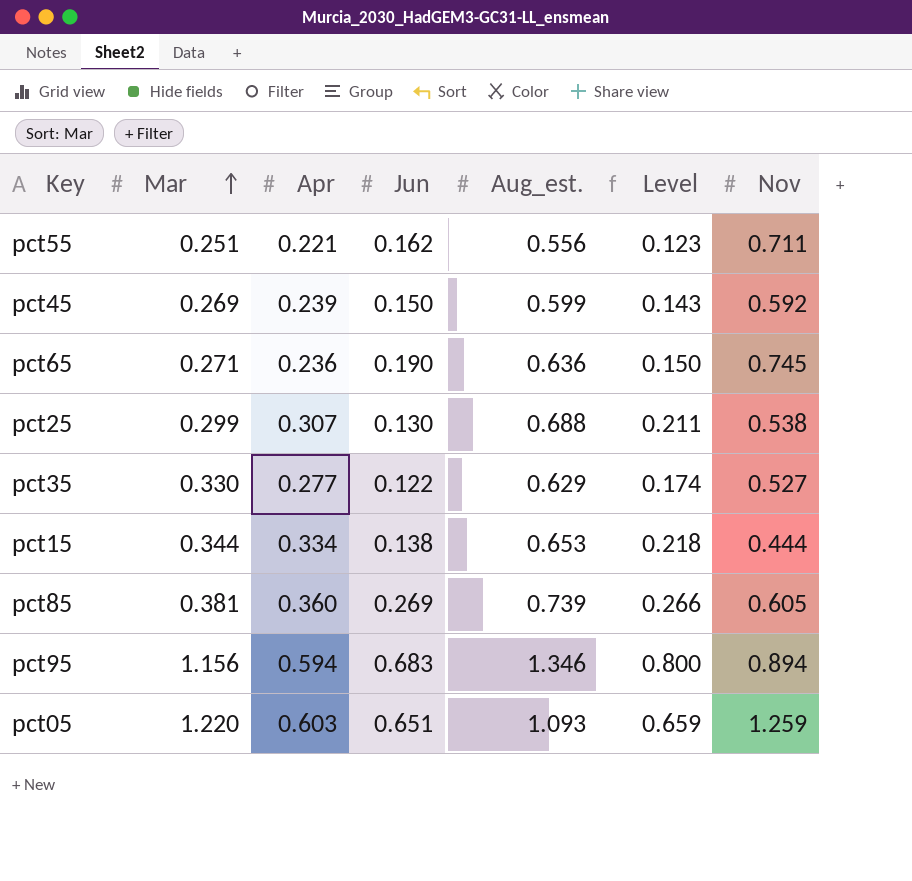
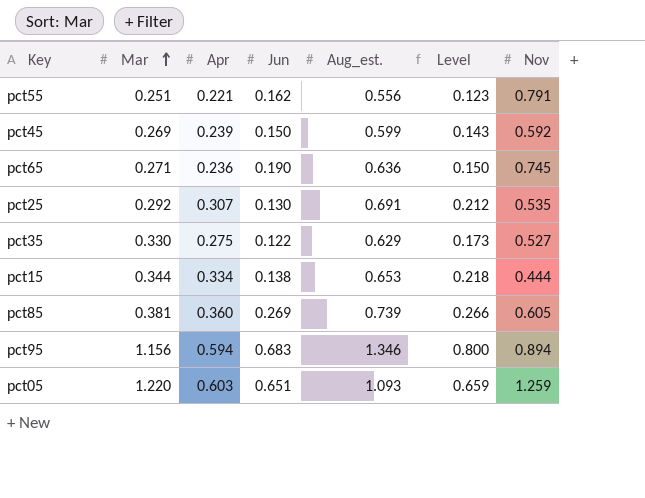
pct55 | Nov: 0.711 -> 0.791
pct25 | Mar: 0.299 -> 0.292
pct25 | Aug_est.: 0.688 -> 0.691
pct25 | Level: 0.211 -> 0.212
pct25 | Nov: 0.538 -> 0.535
pct35 | Apr: 0.277 -> 0.275
pct35 | Level: 0.174 -> 0.173

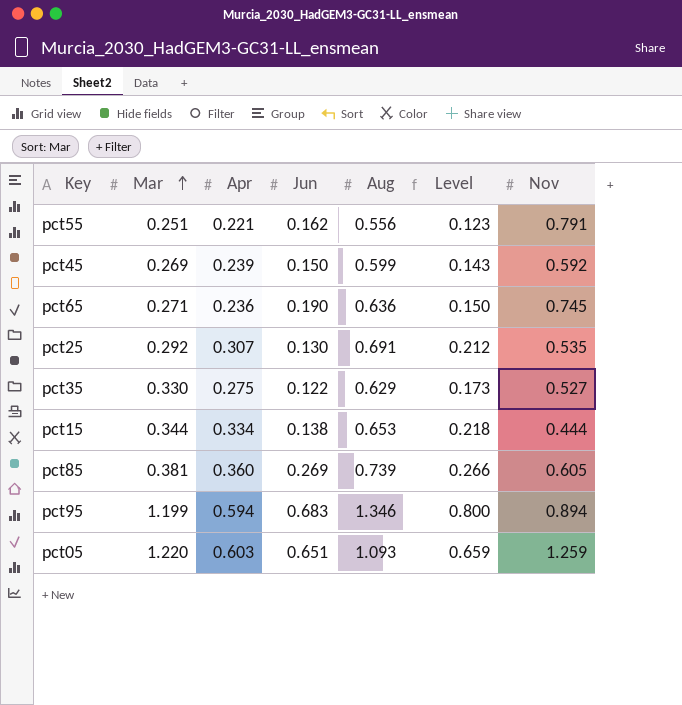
column name: Aug_est. -> Aug
pct95 | Mar: 1.156 -> 1.199

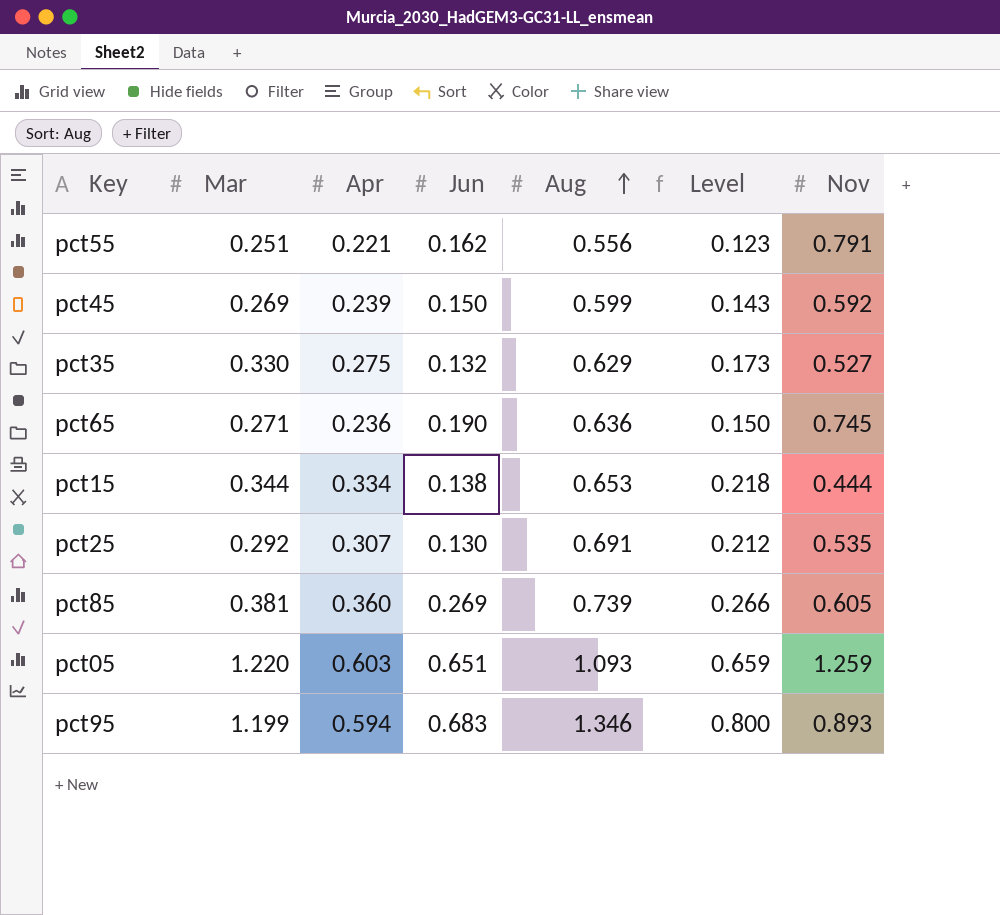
row order: Mar ascending -> Aug ascending
pct35 | Jun: 0.122 -> 0.132
pct95 | Nov: 0.894 -> 0.893

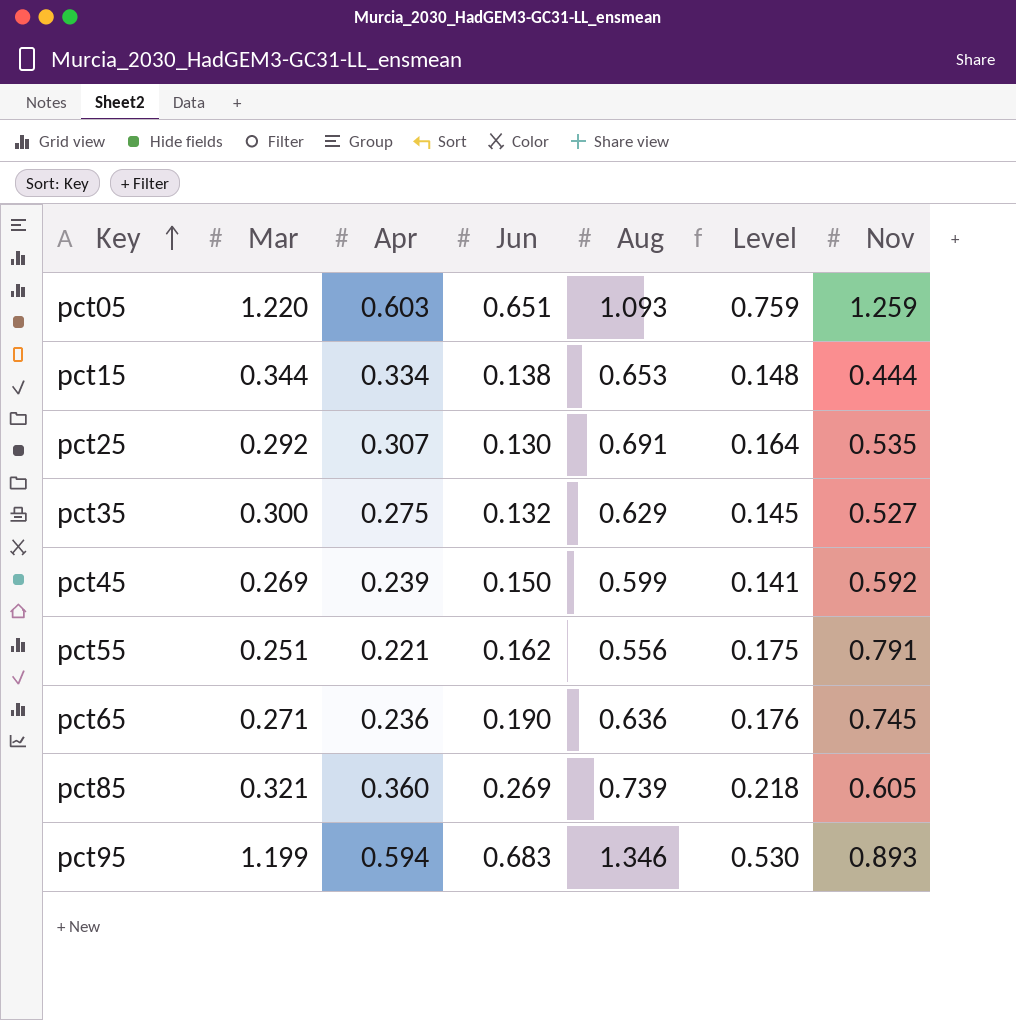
row order: Aug ascending -> Key ascending
column Level | formula: [Apr] * [Aug] -> [Apr] * [Nov]
pct35 | Mar: 0.330 -> 0.300
pct85 | Mar: 0.381 -> 0.321

